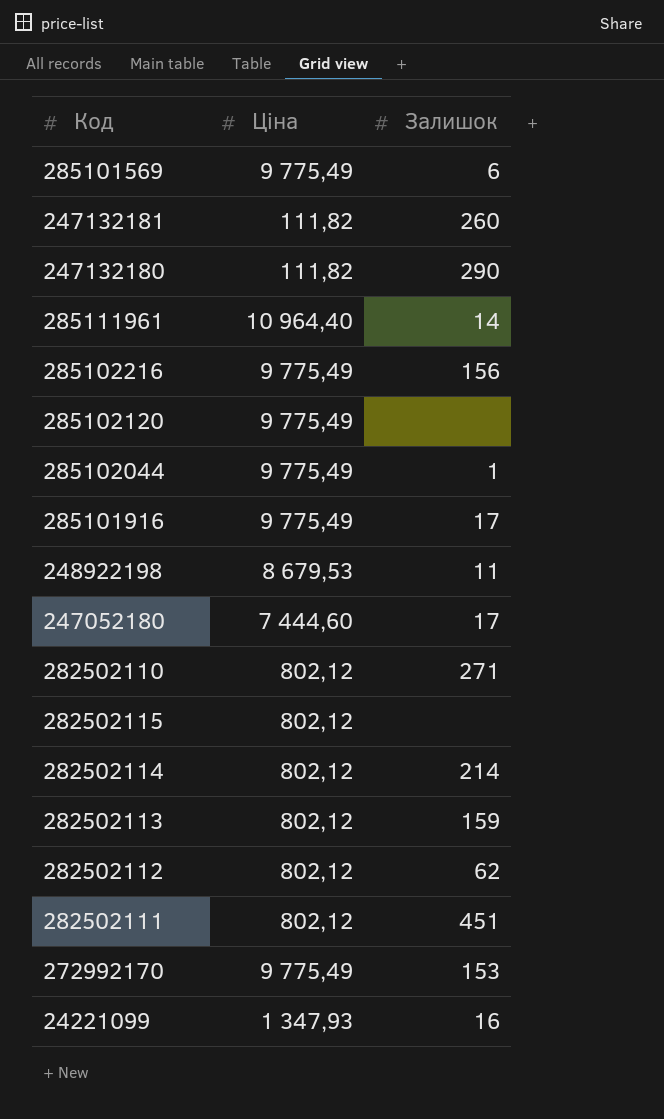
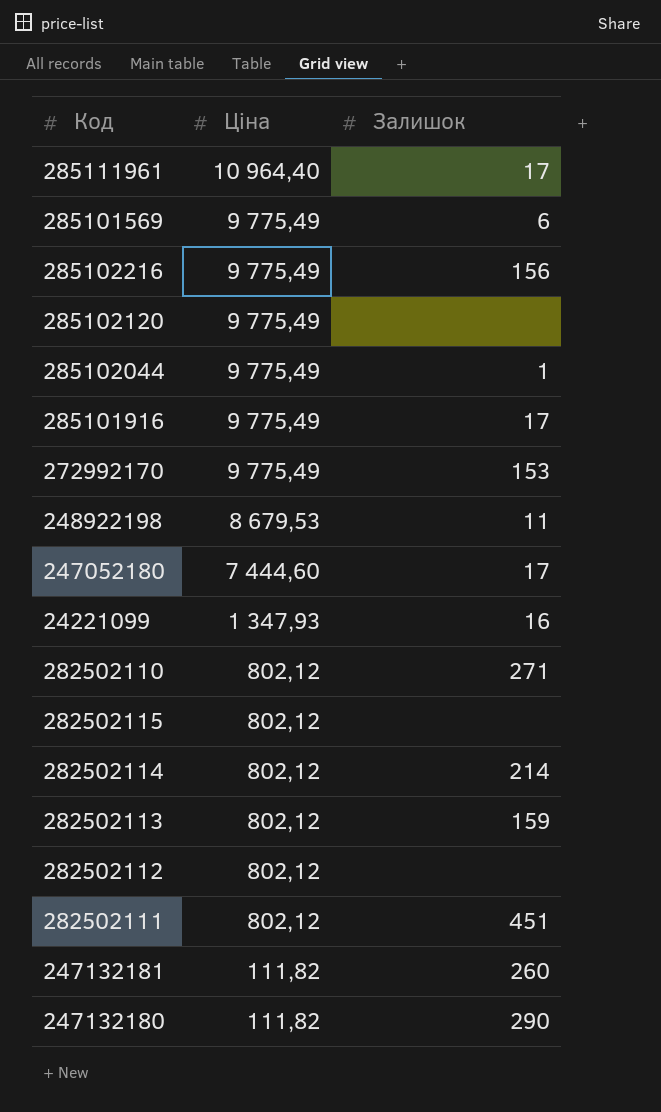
row order: none -> Ціна descending
285111961 | Залишок: 14 -> 17
282502112 | Залишок: 62 -> none

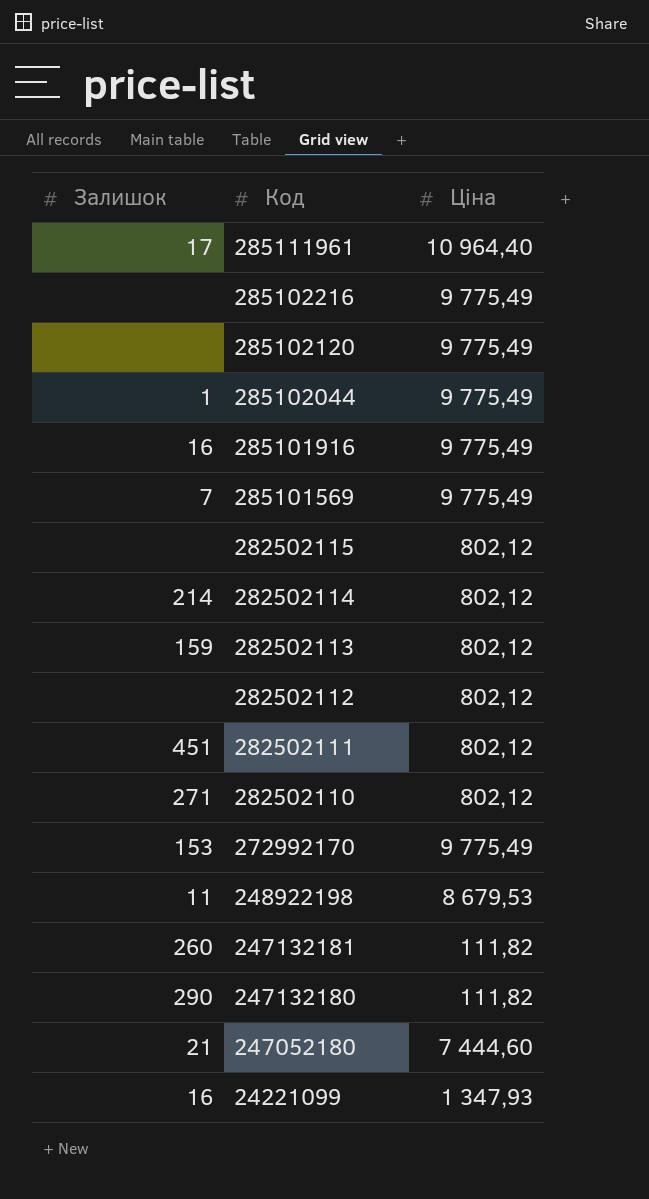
row order: Ціна descending -> Код descending
column Залишок | position: 3 -> 1
285102216 | Залишок: 156 -> none
285101916 | Залишок: 17 -> 16
285101569 | Залишок: 6 -> 7
247052180 | Залишок: 17 -> 21

